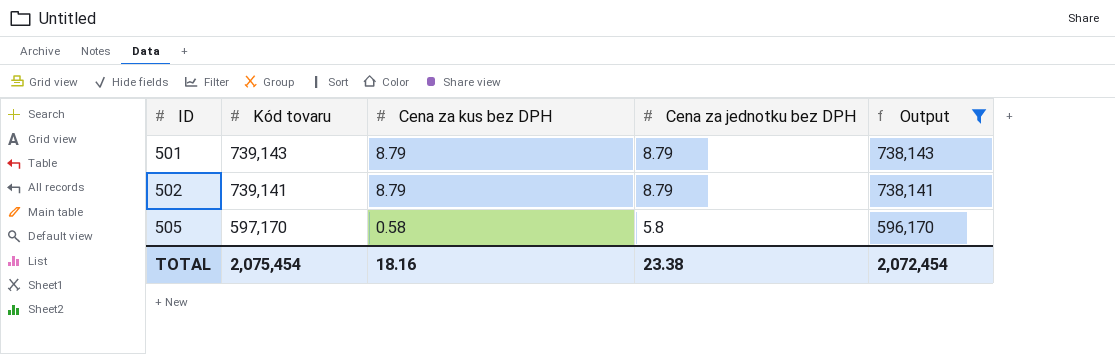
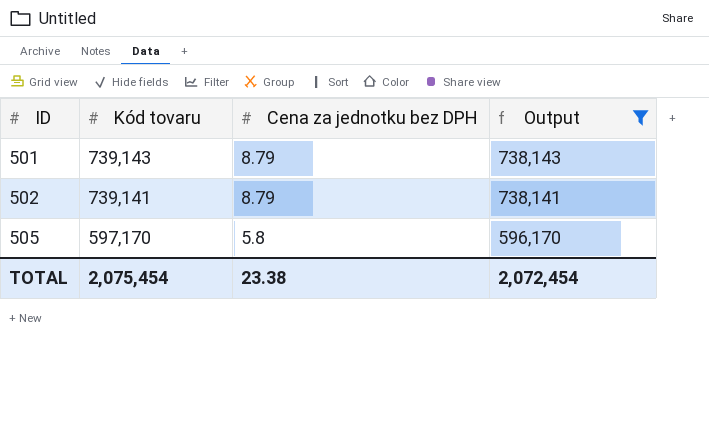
column Cena za kus bez DPH | position: 3 -> none

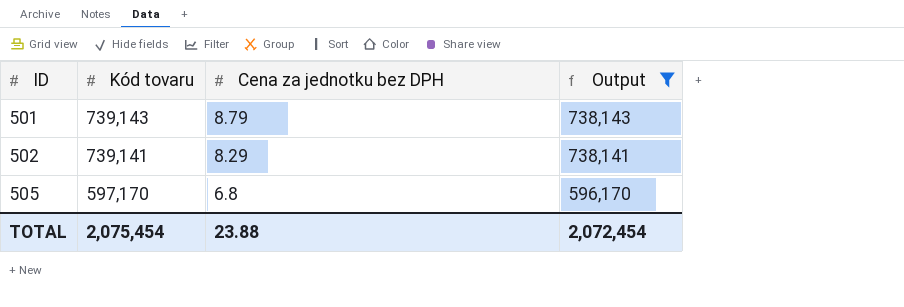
502 | Cena za jednotku bez DPH: 8.79 -> 8.29
505 | Cena za jednotku bez DPH: 5.8 -> 6.8
TOTAL | Cena za jednotku bez DPH: 23.38 -> 23.88

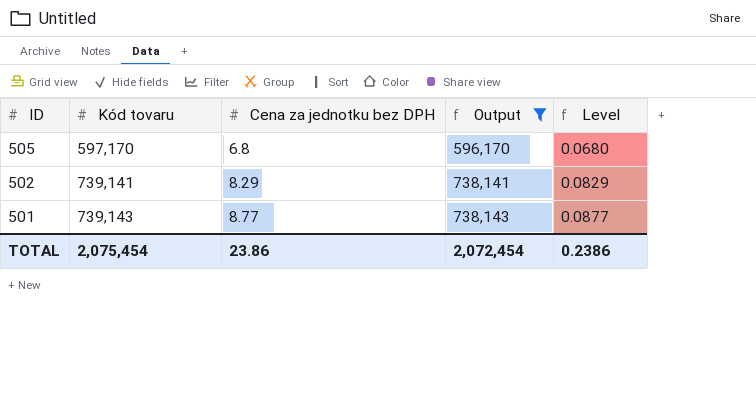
row order: ID ascending -> ID descending
column Level | formula: none -> [Cena za jednotku bez DPH] * 0.01
501 | Cena za jednotku bez DPH: 8.79 -> 8.77
TOTAL | Cena za jednotku bez DPH: 23.88 -> 23.86

